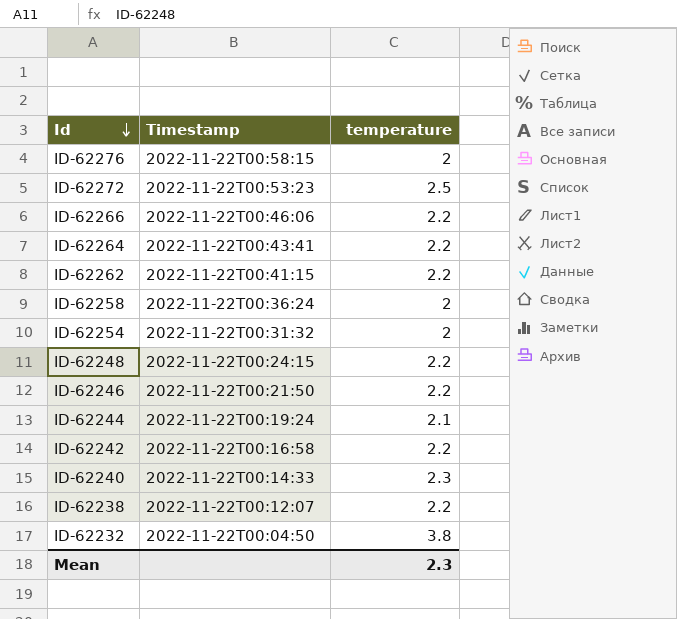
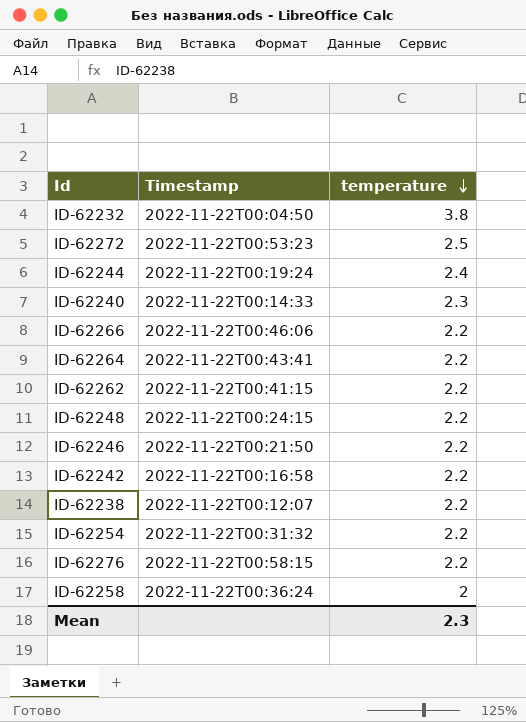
row order: Id descending -> temperature descending
ID-62244 | temperature: 2.1 -> 2.4
ID-62254 | temperature: 2 -> 2.2
ID-62276 | temperature: 2 -> 2.2

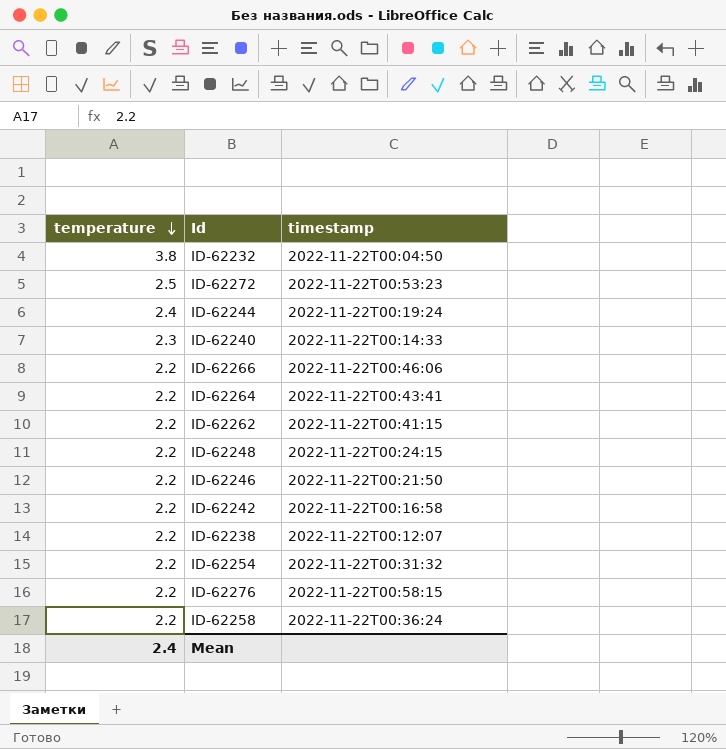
column temperature | position: 3 -> 1
column name: Timestamp -> timestamp
ID-62258 | temperature: 2 -> 2.2
Mean | temperature: 2.3 -> 2.4

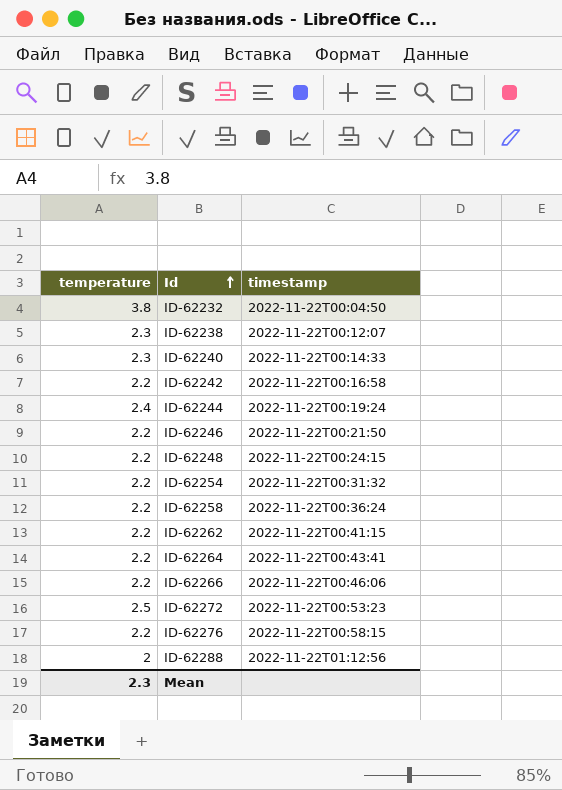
row order: temperature descending -> Id ascending
ID-62238 | temperature: 2.2 -> 2.3
row ID-62288: none -> 2 | 2022-11-22T01:12:56
Mean | temperature: 2.4 -> 2.3

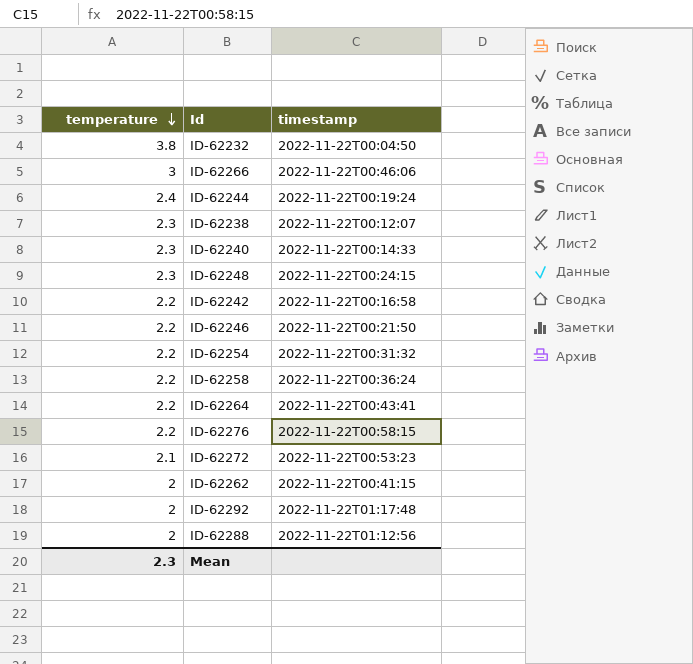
row order: Id ascending -> temperature descending
ID-62266 | temperature: 2.2 -> 3
ID-62248 | temperature: 2.2 -> 2.3
ID-62272 | temperature: 2.5 -> 2.1
ID-62262 | temperature: 2.2 -> 2
row ID-62292: none -> 2 | 2022-11-22T01:17:48

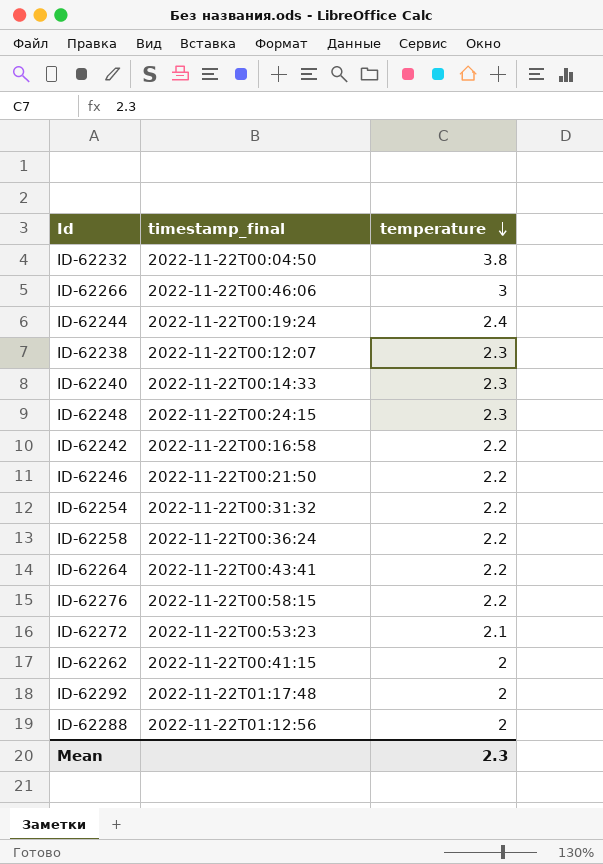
column name: timestamp -> timestamp_final
column temperature | position: 1 -> 3

